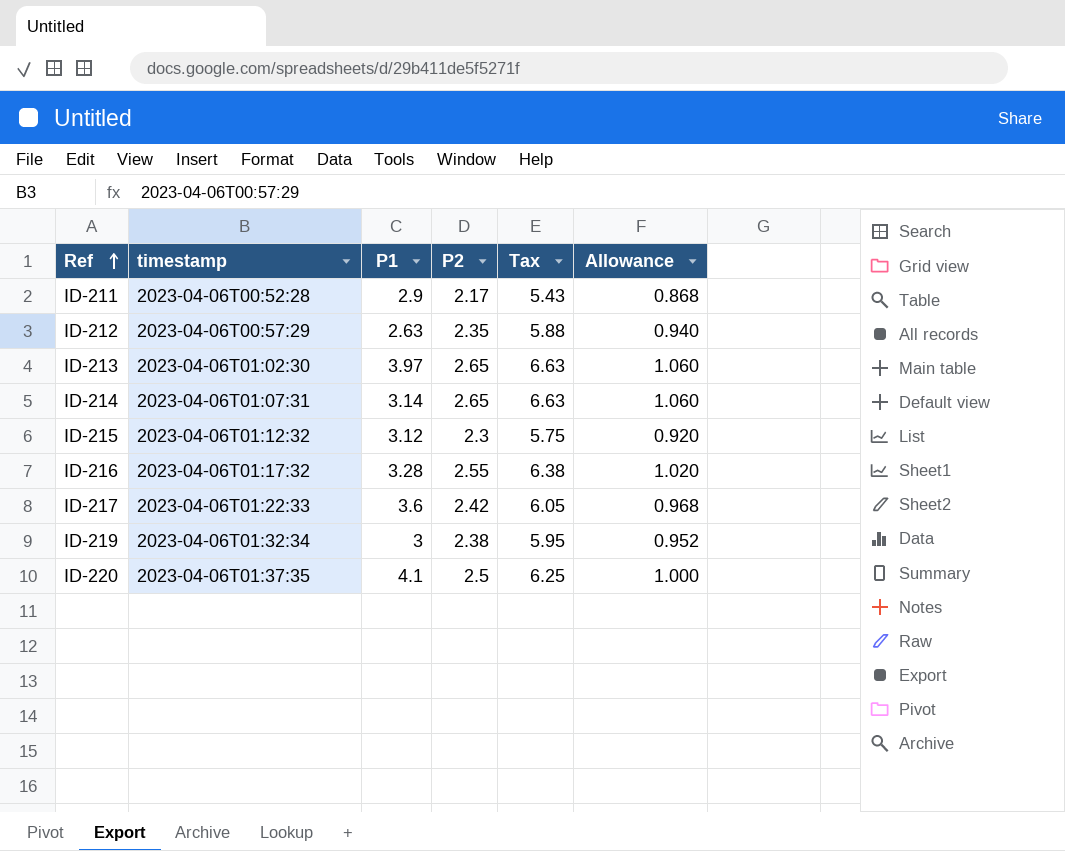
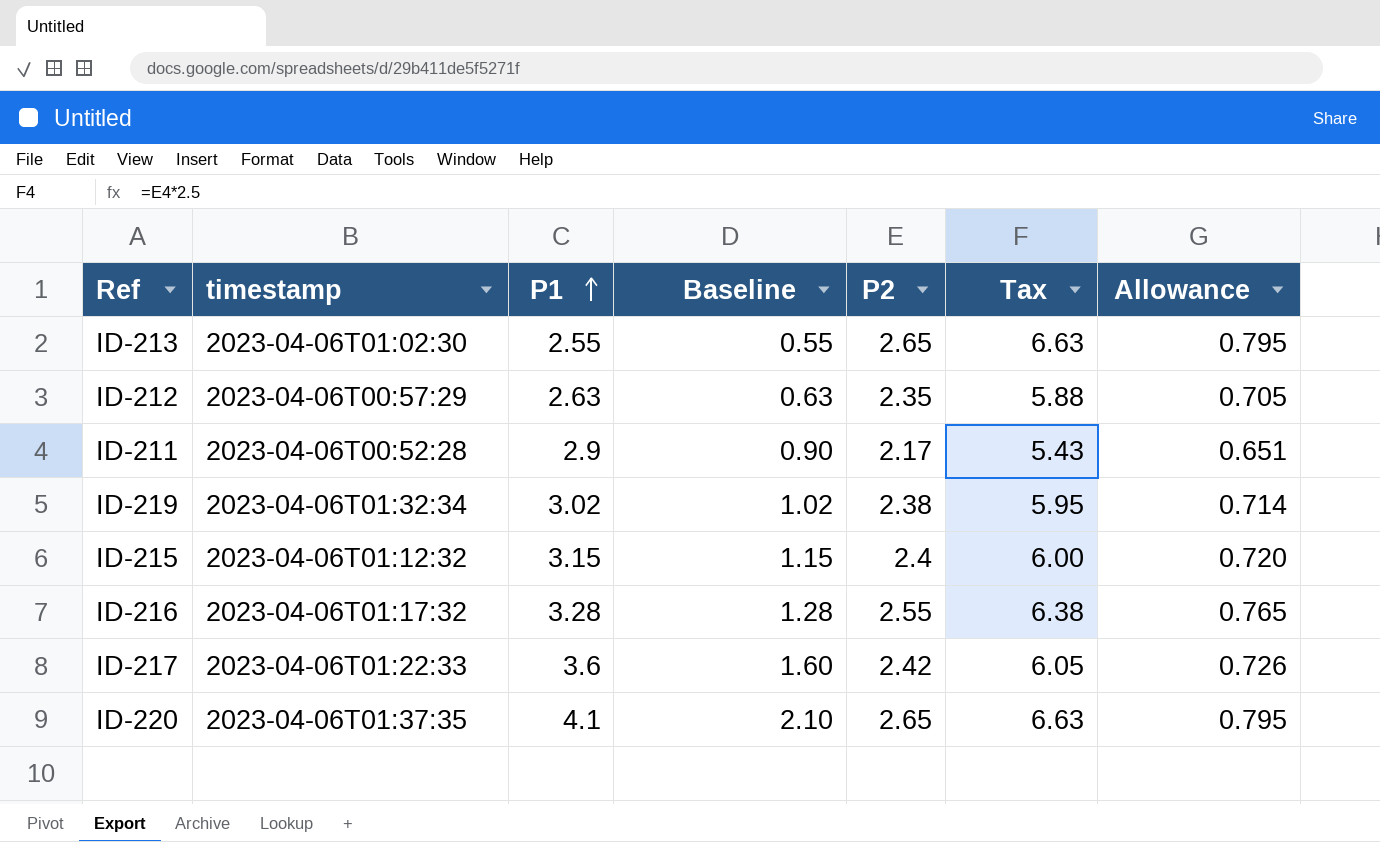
row order: Ref ascending -> P1 ascending
column Baseline | formula: none -> [P1] - 2
column Allowance | formula: [P2] * 0.4 -> [P2] * 0.3
row ID-214: 2023-04-06T01:07:31 | 3.14 | 2.65 | 6.63 | 1.060 -> none
ID-213 | P1: 3.97 -> 2.55
ID-219 | P1: 3 -> 3.02
ID-215 | P1: 3.12 -> 3.15
ID-215 | P2: 2.3 -> 2.4
ID-215 | Tax: 5.75 -> 6.00
ID-220 | P2: 2.5 -> 2.65
ID-220 | Tax: 6.25 -> 6.63

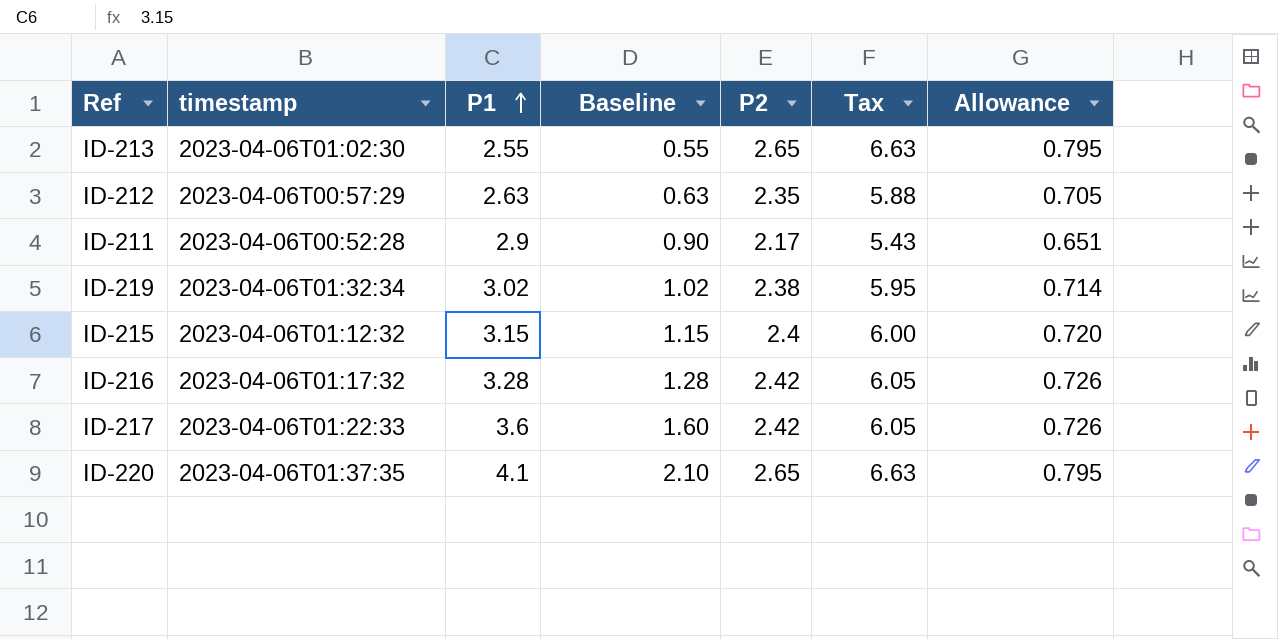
ID-216 | P2: 2.55 -> 2.42
ID-216 | Tax: 6.38 -> 6.05
ID-216 | Allowance: 0.765 -> 0.726

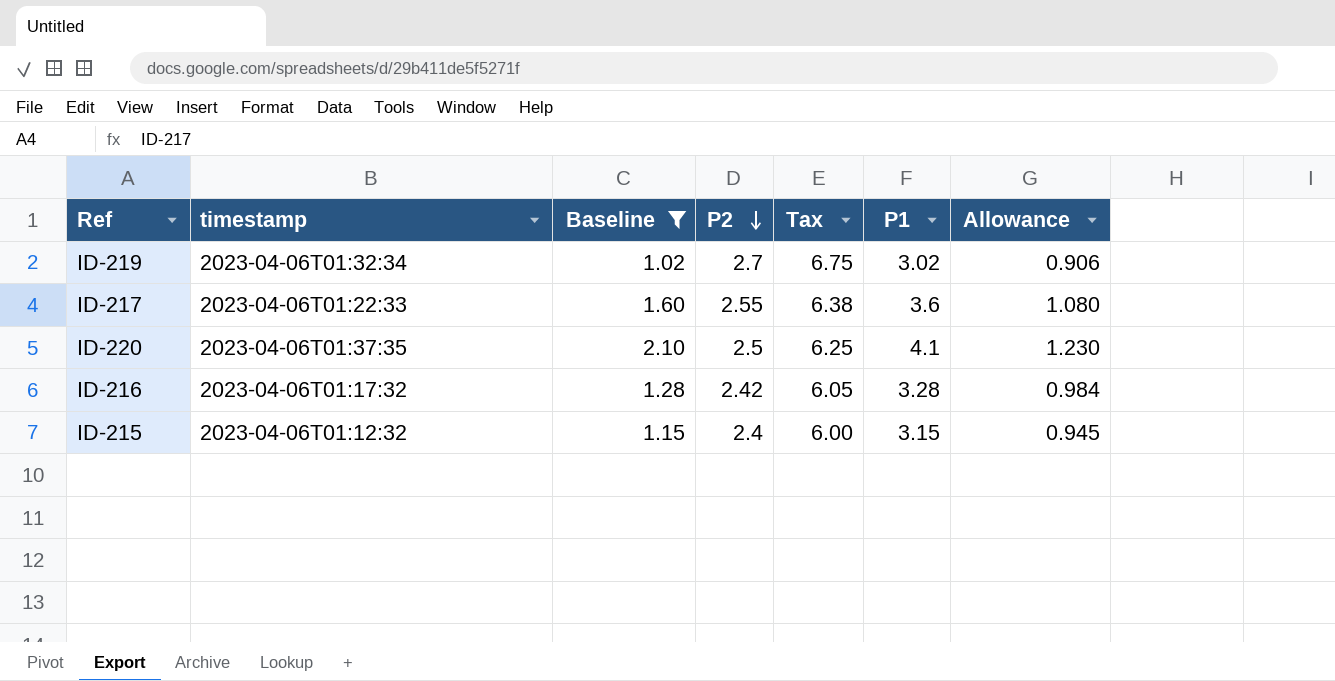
filter: none -> Baseline >= 1.02
row order: P1 ascending -> P2 descending
column P1 | position: 3 -> 6
column Allowance | formula: [P2] * 0.3 -> [P1] * 0.3
ID-219 | P2: 2.38 -> 2.7
ID-219 | Tax: 5.95 -> 6.75
ID-217 | P2: 2.42 -> 2.55
ID-217 | Tax: 6.05 -> 6.38
ID-220 | P2: 2.65 -> 2.5
ID-220 | Tax: 6.63 -> 6.25

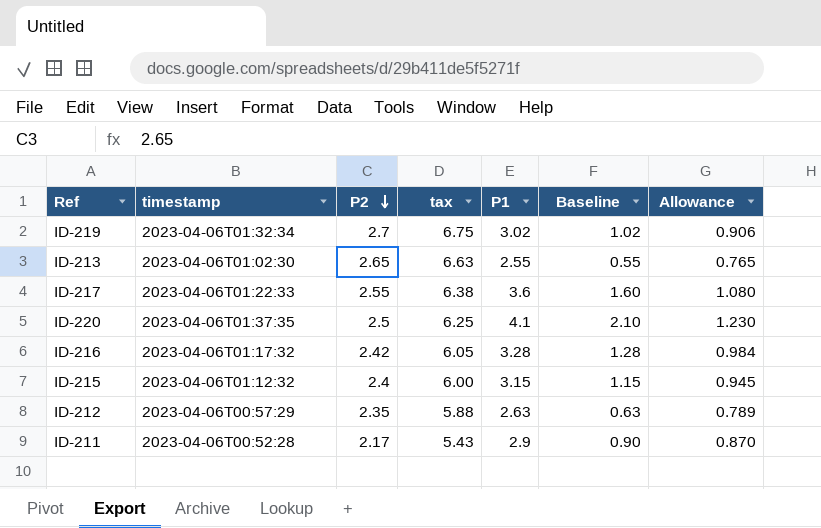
filter: Baseline >= 1.02 -> none
column name: Tax -> tax
column Baseline | position: 3 -> 6

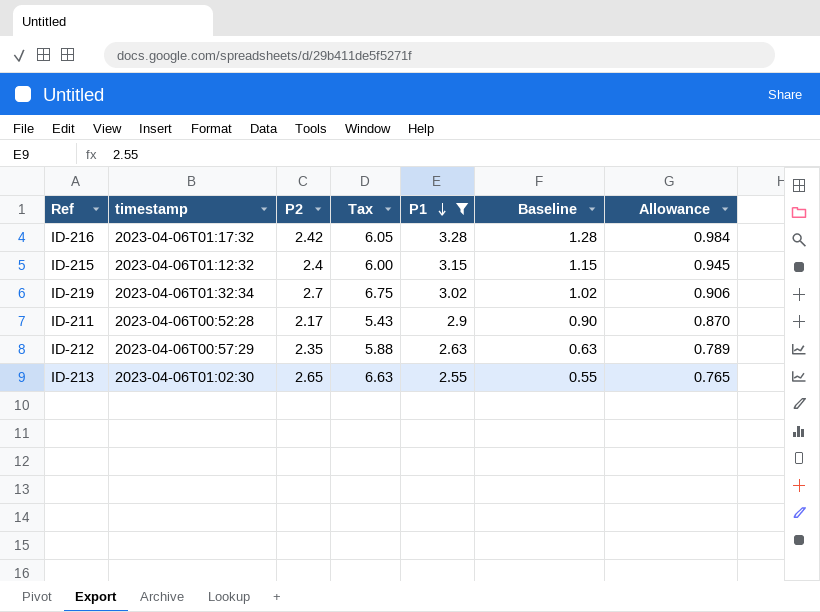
filter: none -> P1 <= 3.28
row order: P2 descending -> P1 descending
column name: tax -> Tax

